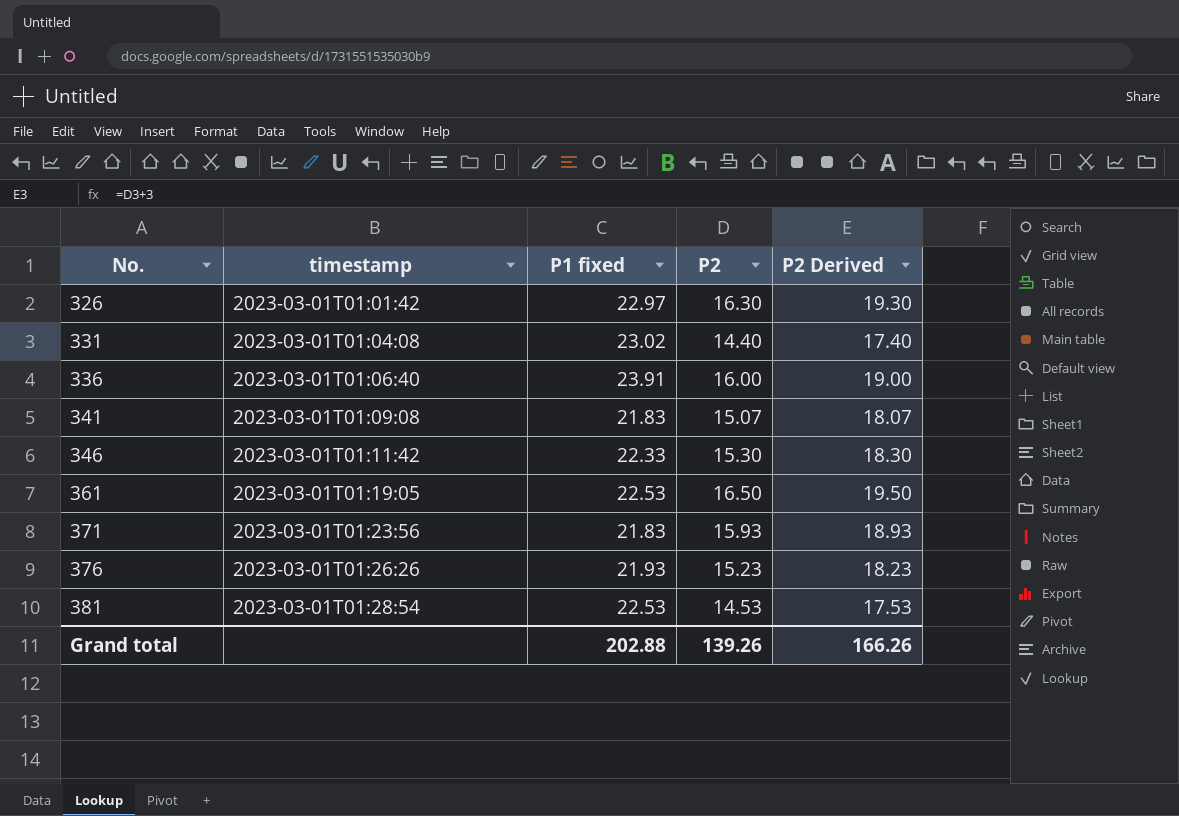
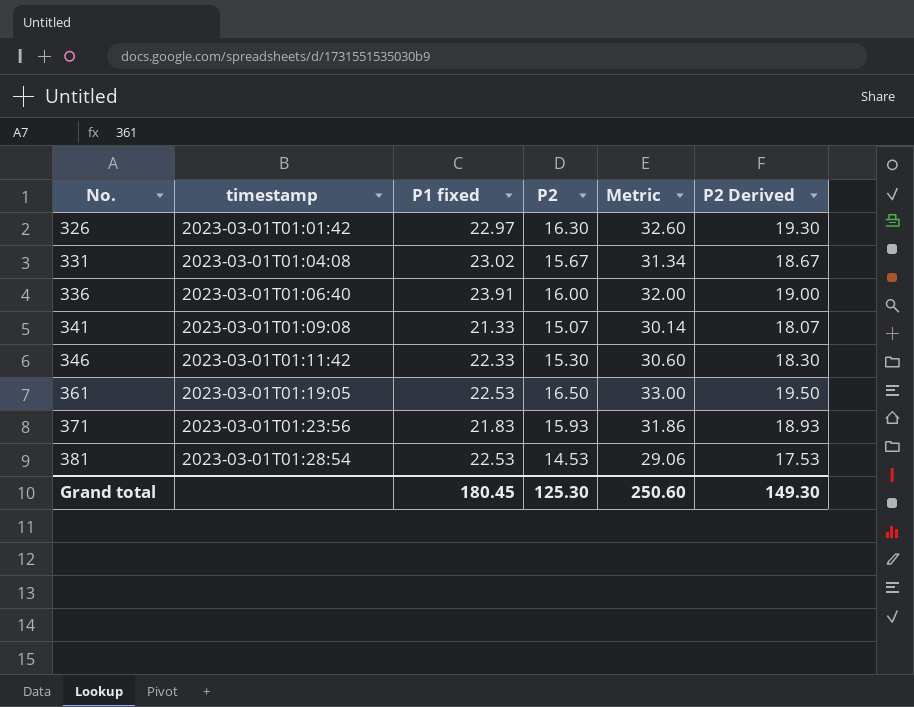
column Metric | formula: none -> [P2] * 2
row 376: 2023-03-01T01:26:26 | 21.93 | 15.23 | 18.23 -> none
331 | P2: 14.40 -> 15.67
331 | P2 Derived: 17.40 -> 18.67
341 | P1 fixed: 21.83 -> 21.33
Grand total | P1 fixed: 202.88 -> 180.45
Grand total | P2: 139.26 -> 125.30
Grand total | P2 Derived: 166.26 -> 149.30

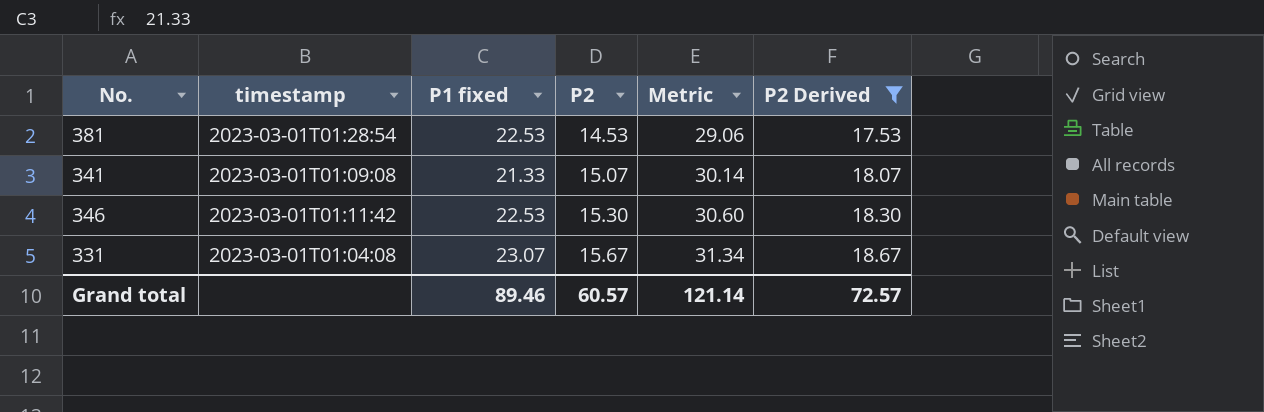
filter: none -> P2 Derived <= 18.67
row order: No. ascending -> P2 ascending
346 | P1 fixed: 22.33 -> 22.53
331 | P1 fixed: 23.02 -> 23.07
Grand total | P1 fixed: 180.45 -> 89.46
Grand total | P2: 125.30 -> 60.57
Grand total | Metric: 250.60 -> 121.14
Grand total | P2 Derived: 149.30 -> 72.57

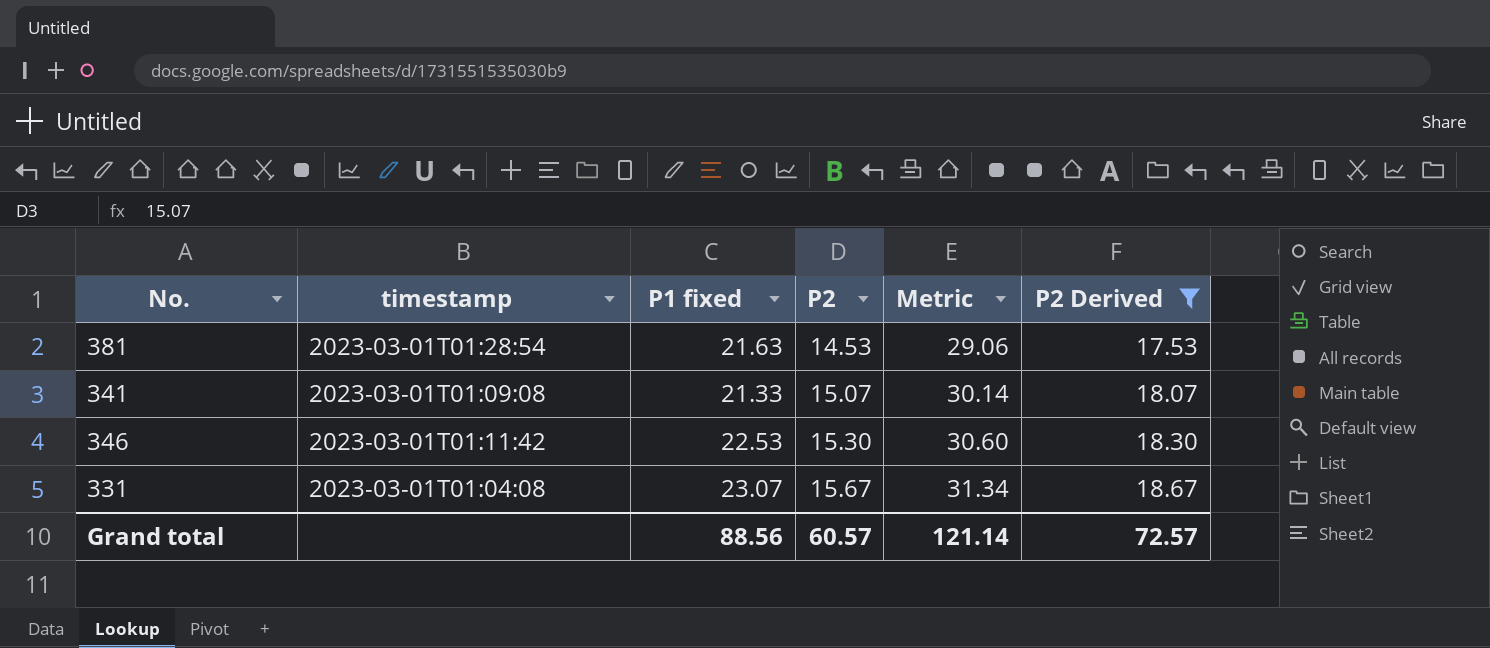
381 | P1 fixed: 22.53 -> 21.63
Grand total | P1 fixed: 89.46 -> 88.56

